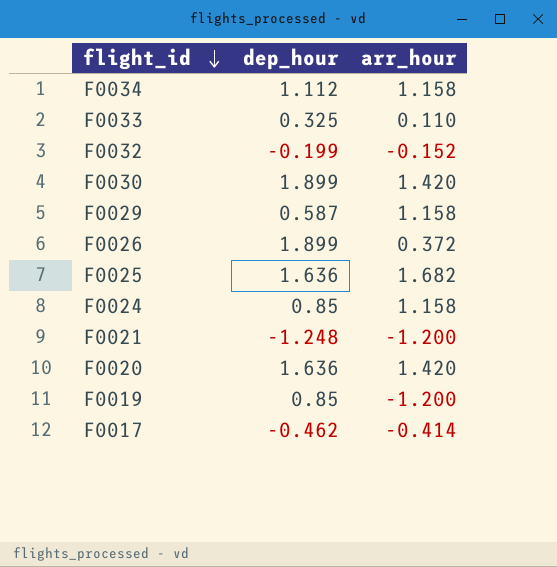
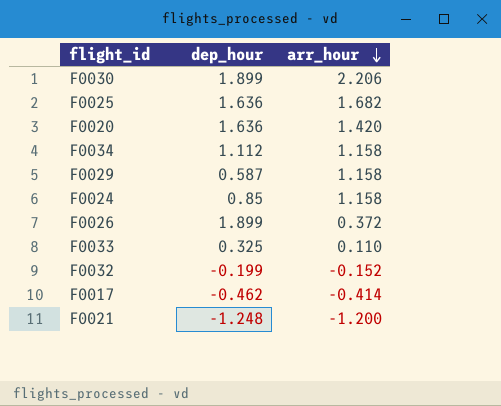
row order: flight_id descending -> arr_hour descending
row F0019: 0.85 | -1.200 -> none
F0030 | arr_hour: 1.420 -> 2.206

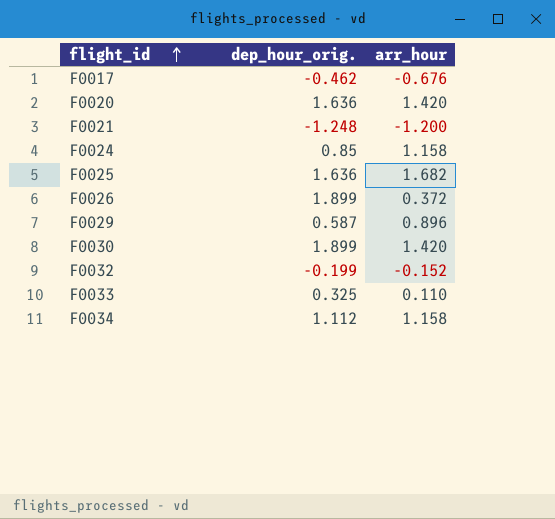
row order: arr_hour descending -> flight_id ascending
column name: dep_hour -> dep_hour_orig.
F0017 | arr_hour: -0.414 -> -0.676
F0029 | arr_hour: 1.158 -> 0.896
F0030 | arr_hour: 2.206 -> 1.420

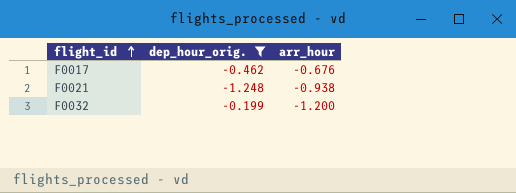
filter: none -> dep_hour_orig. <= -0.199
F0021 | arr_hour: -1.200 -> -0.938
F0032 | arr_hour: -0.152 -> -1.200

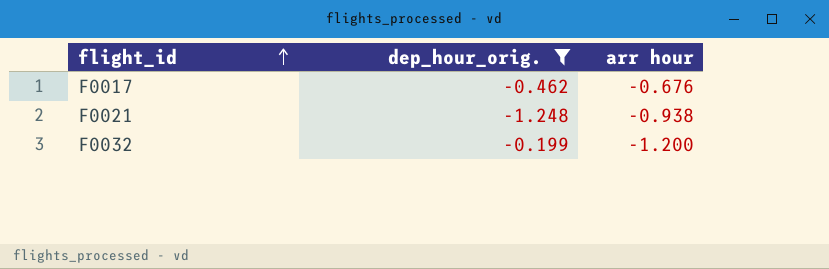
column name: arr_hour -> arr hour

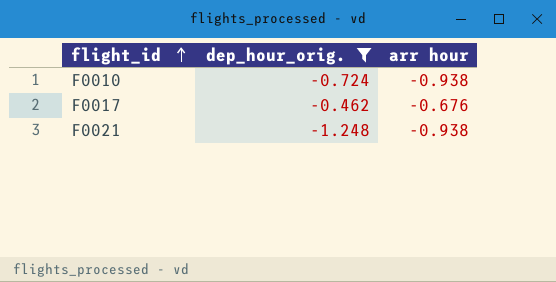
row F0032: -0.199 | -1.200 -> none
row F0010: none -> -0.724 | -0.938

